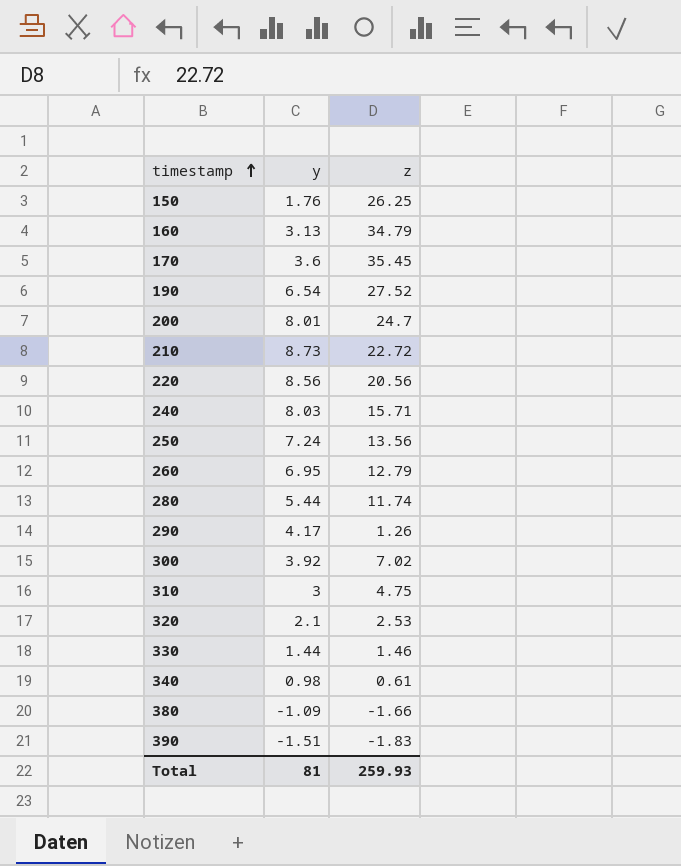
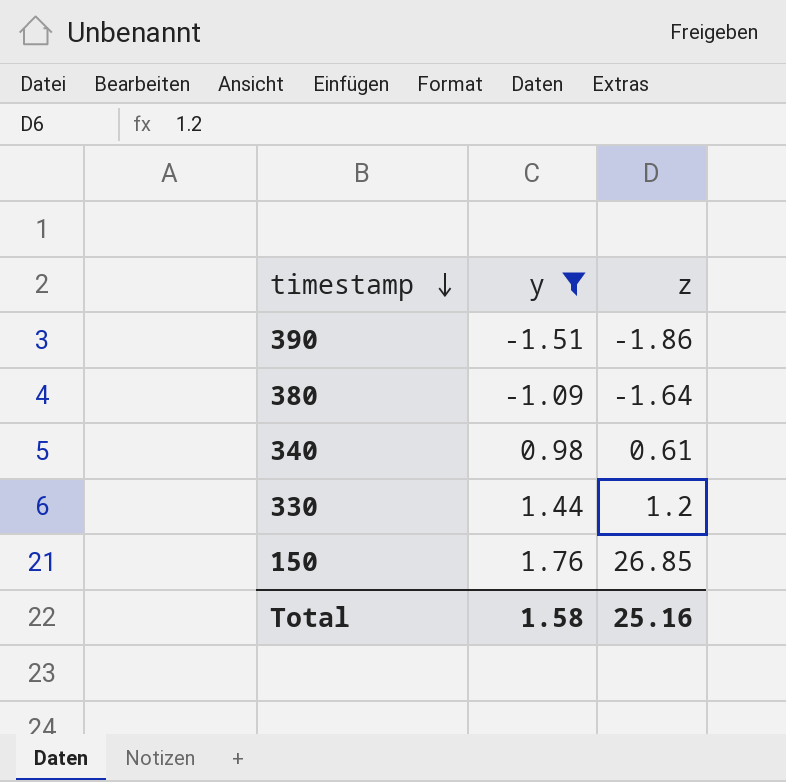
filter: none -> y <= 1.76
row order: timestamp ascending -> timestamp descending
390 | z: -1.83 -> -1.86
380 | z: -1.66 -> -1.64
330 | z: 1.46 -> 1.2
150 | z: 26.25 -> 26.85
Total | y: 81 -> 1.58
Total | z: 259.93 -> 25.16

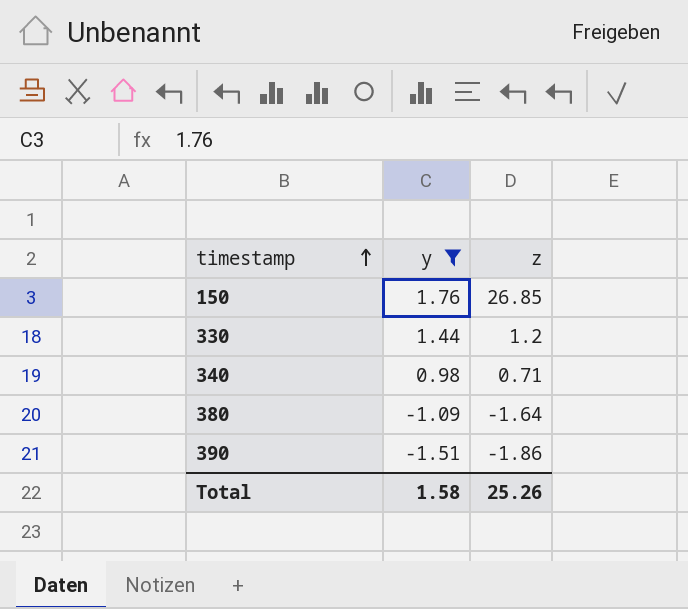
row order: timestamp descending -> timestamp ascending
340 | z: 0.61 -> 0.71
Total | z: 25.16 -> 25.26

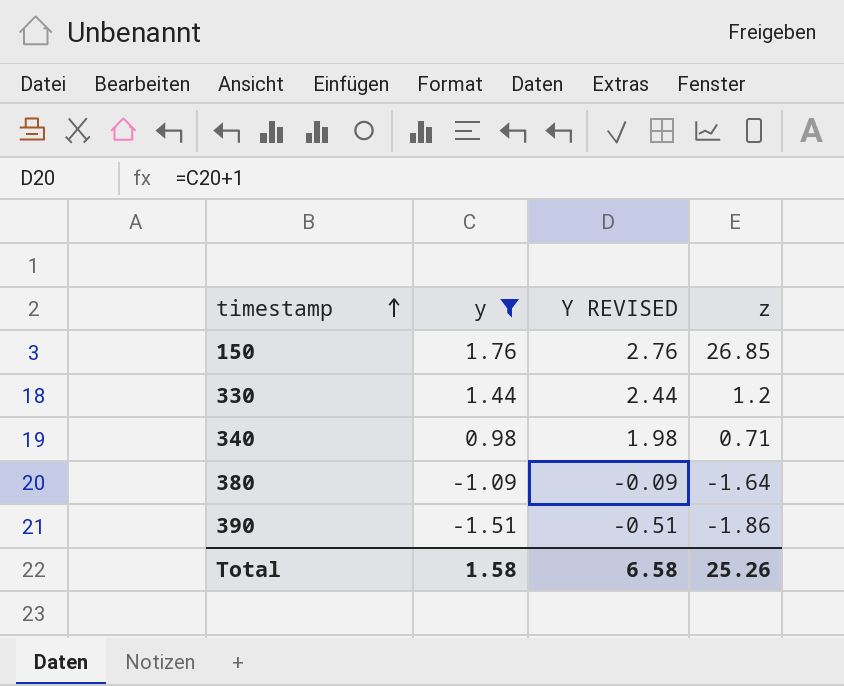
column Y REVISED | formula: none -> [y] + 1

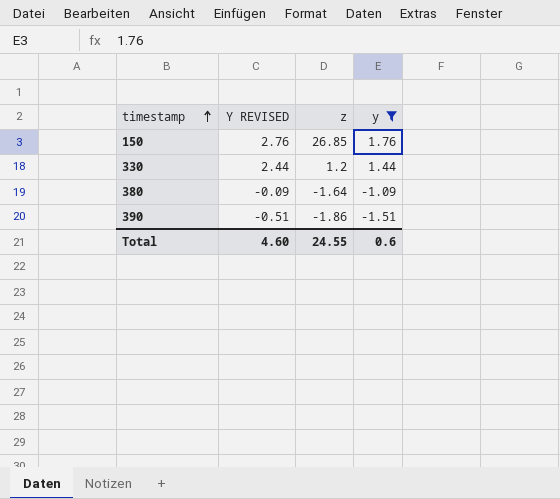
column y | position: 2 -> 4
row 340: 0.98 | 1.98 | 0.71 -> none
Total | Y REVISED: 6.58 -> 4.60
Total | z: 25.26 -> 24.55
Total | y: 1.58 -> 0.6

